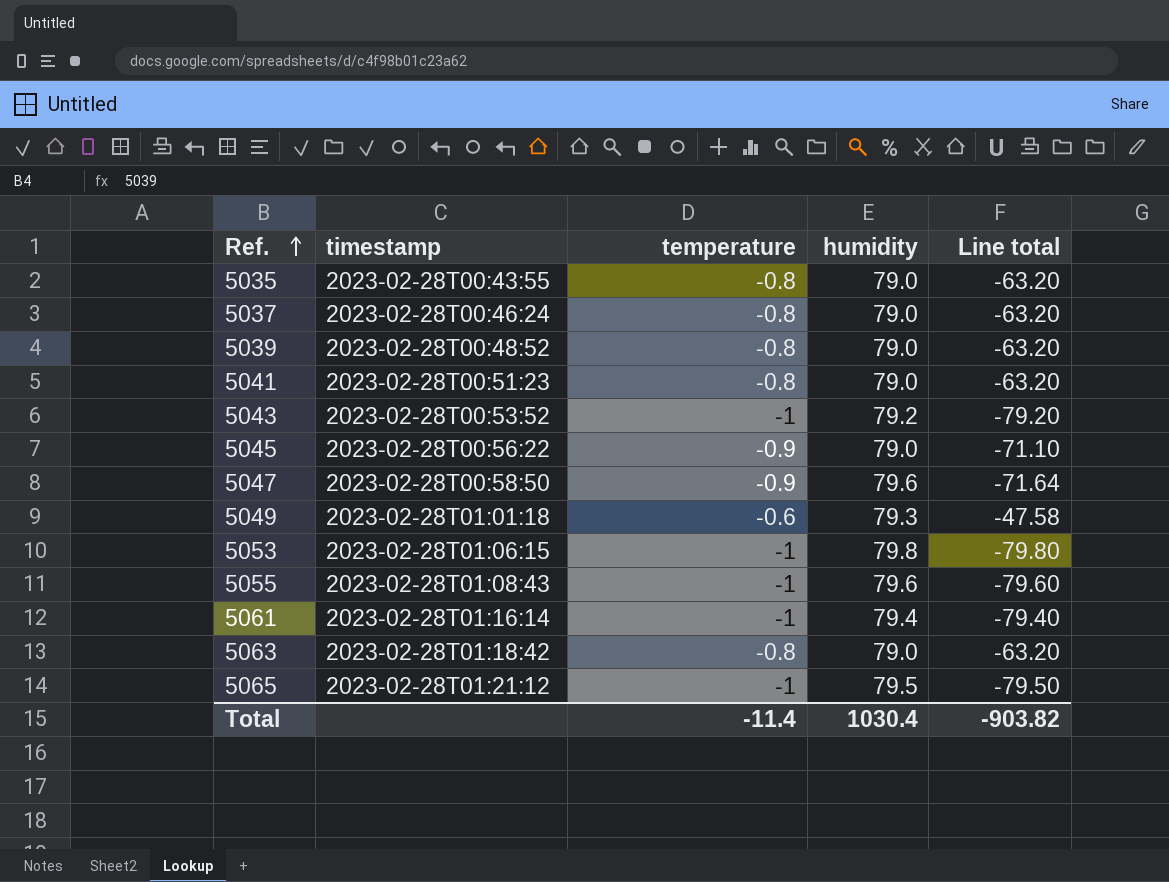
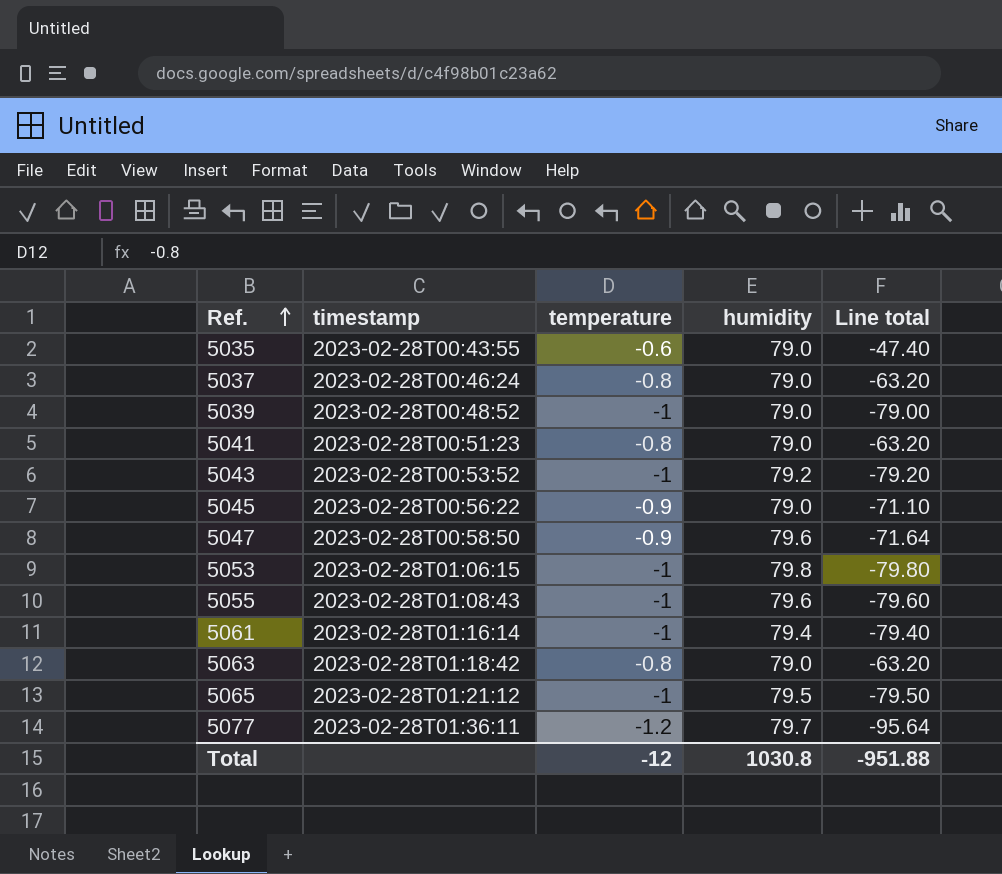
row 5049: 2023-02-28T01:01:18 | -0.6 | 79.3 | -47.58 -> none
5035 | temperature: -0.8 -> -0.6
5035 | Line total: -63.20 -> -47.40
5039 | temperature: -0.8 -> -1
5039 | Line total: -63.20 -> -79.00
row 5077: none -> 2023-02-28T01:36:11 | -1.2 | 79.7 | -95.64
Total | temperature: -11.4 -> -12
Total | humidity: 1030.4 -> 1030.8
Total | Line total: -903.82 -> -951.88

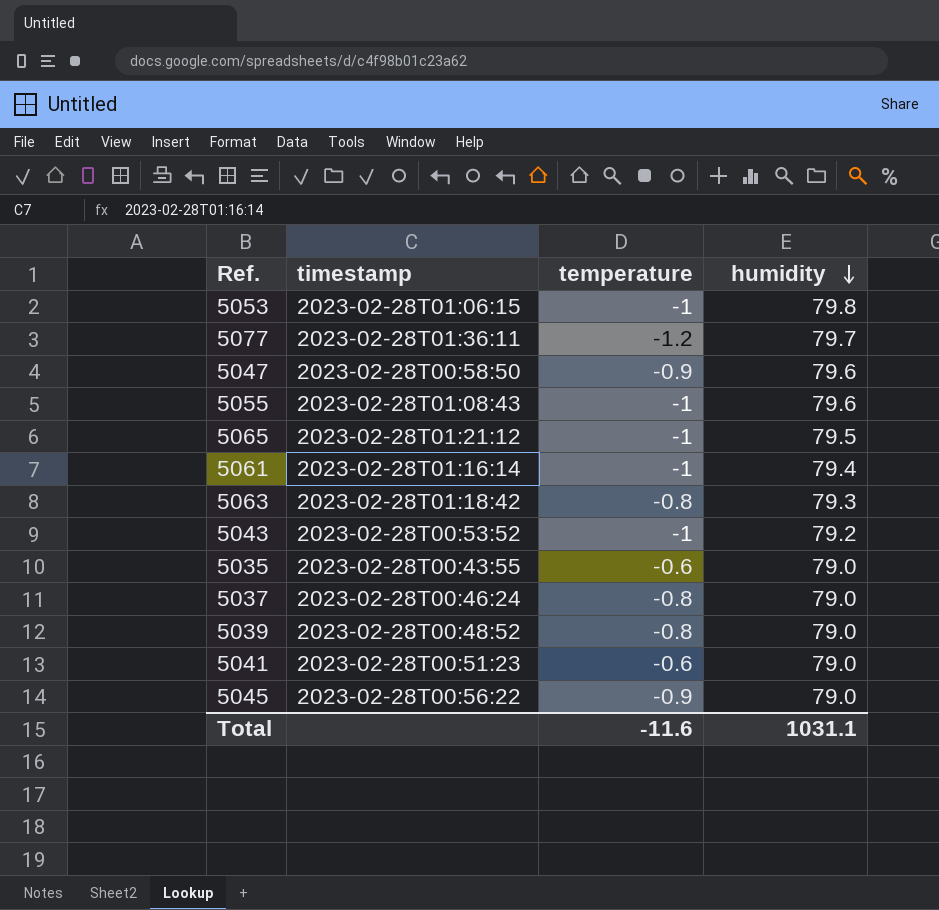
row order: Ref. ascending -> humidity descending
column Line total | formula: [temperature] * [humidity] -> none
5063 | humidity: 79.0 -> 79.3
5039 | temperature: -1 -> -0.8
5041 | temperature: -0.8 -> -0.6
Total | temperature: -12 -> -11.6
Total | humidity: 1030.8 -> 1031.1

